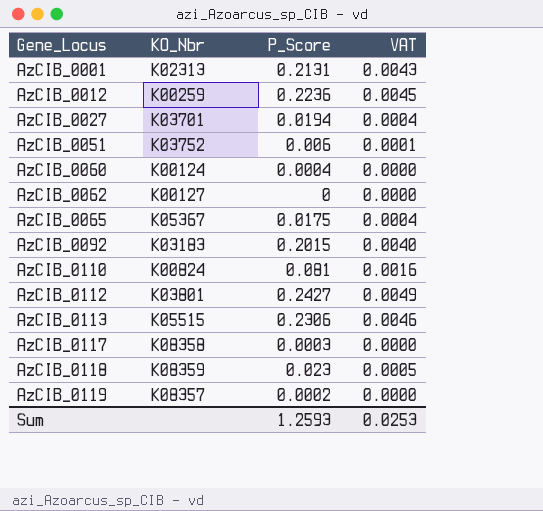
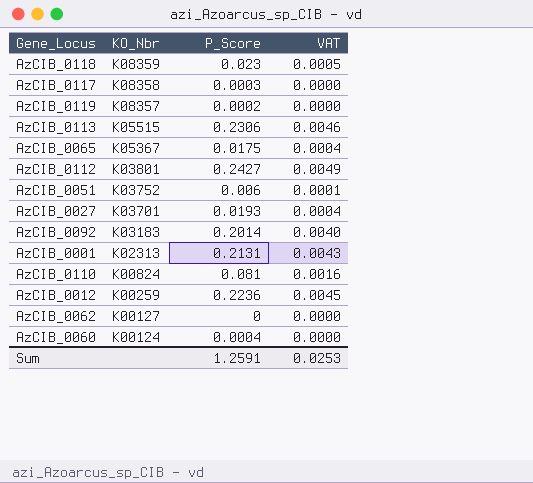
row order: Gene_Locus ascending -> KO_Nbr descending
AzCIB_0027 | P_Score: 0.0194 -> 0.0193
AzCIB_0092 | P_Score: 0.2015 -> 0.2014
Sum | P_Score: 1.2593 -> 1.2591

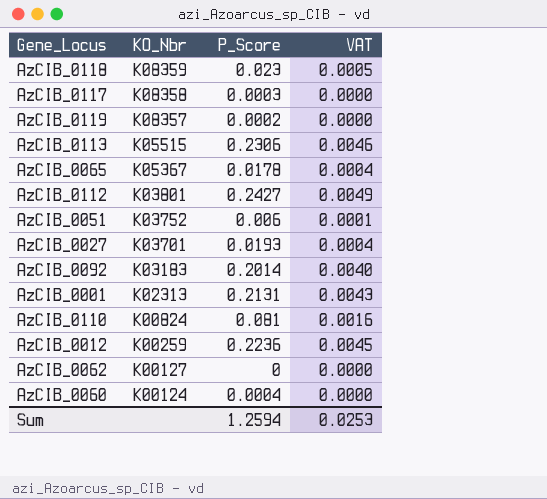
AzCIB_0065 | P_Score: 0.0175 -> 0.0178
Sum | P_Score: 1.2591 -> 1.2594

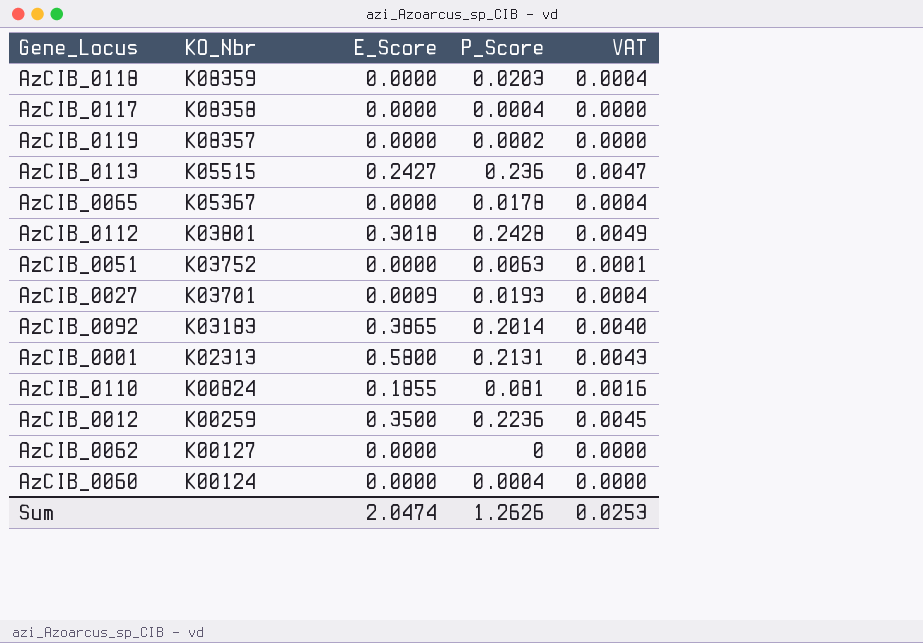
column E_Score | position: none -> 3
AzCIB_0118 | P_Score: 0.023 -> 0.0203
AzCIB_0118 | VAT: 0.0005 -> 0.0004
AzCIB_0117 | P_Score: 0.0003 -> 0.0004
AzCIB_0113 | P_Score: 0.2306 -> 0.236
AzCIB_0113 | VAT: 0.0046 -> 0.0047
AzCIB_0112 | P_Score: 0.2427 -> 0.2428
AzCIB_0051 | P_Score: 0.006 -> 0.0063
Sum | P_Score: 1.2594 -> 1.2626

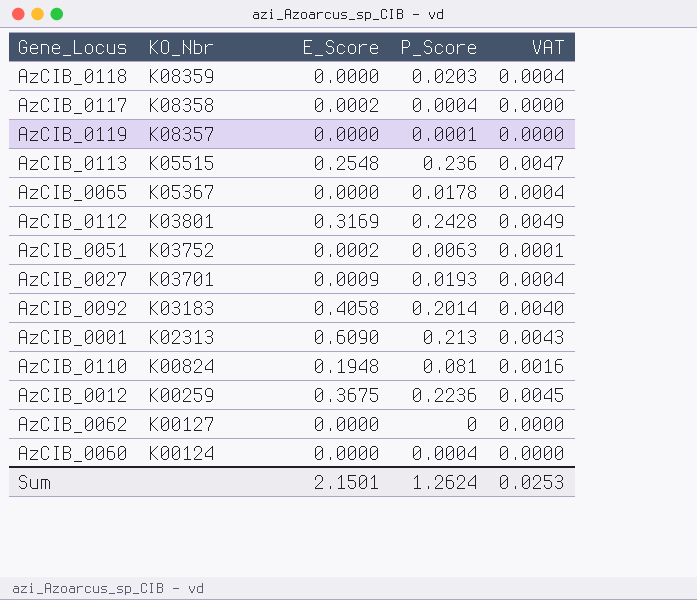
AzCIB_0117 | E_Score: 0.0000 -> 0.0002
AzCIB_0119 | P_Score: 0.0002 -> 0.0001
AzCIB_0113 | E_Score: 0.2427 -> 0.2548
AzCIB_0112 | E_Score: 0.3018 -> 0.3169
AzCIB_0051 | E_Score: 0.0000 -> 0.0002
AzCIB_0092 | E_Score: 0.3865 -> 0.4058
AzCIB_0001 | E_Score: 0.5800 -> 0.6090
AzCIB_0001 | P_Score: 0.2131 -> 0.213
AzCIB_0110 | E_Score: 0.1855 -> 0.1948
AzCIB_0012 | E_Score: 0.3500 -> 0.3675
Sum | E_Score: 2.0474 -> 2.1501
Sum | P_Score: 1.2626 -> 1.2624

